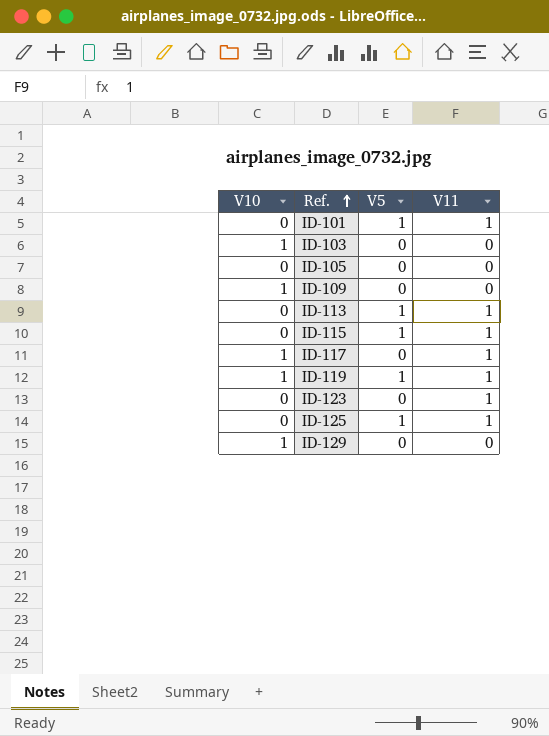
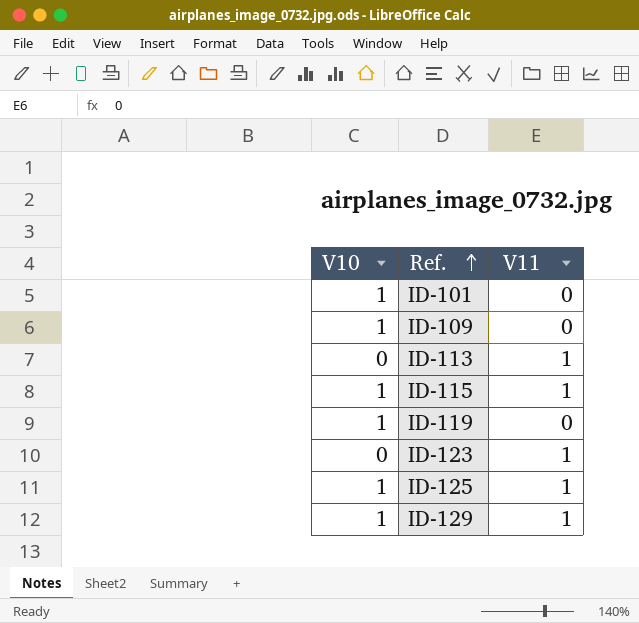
column V5 | position: 3 -> none
row ID-103: 1 | 0 | 0 -> none
row ID-105: 0 | 0 | 0 -> none
row ID-117: 1 | 0 | 1 -> none
ID-101 | V10: 0 -> 1
ID-101 | V11: 1 -> 0
ID-115 | V10: 0 -> 1
ID-119 | V11: 1 -> 0
ID-125 | V10: 0 -> 1
ID-129 | V11: 0 -> 1

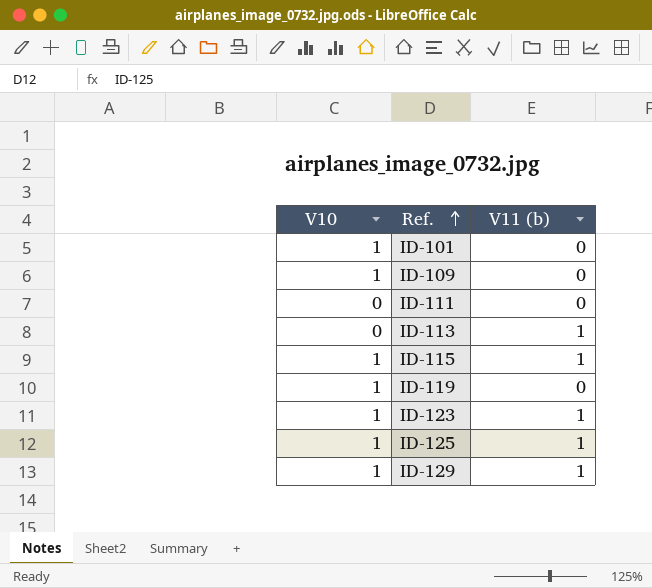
column name: V11 -> V11 (b)
row ID-111: none -> 0 | 0
ID-123 | V10: 0 -> 1

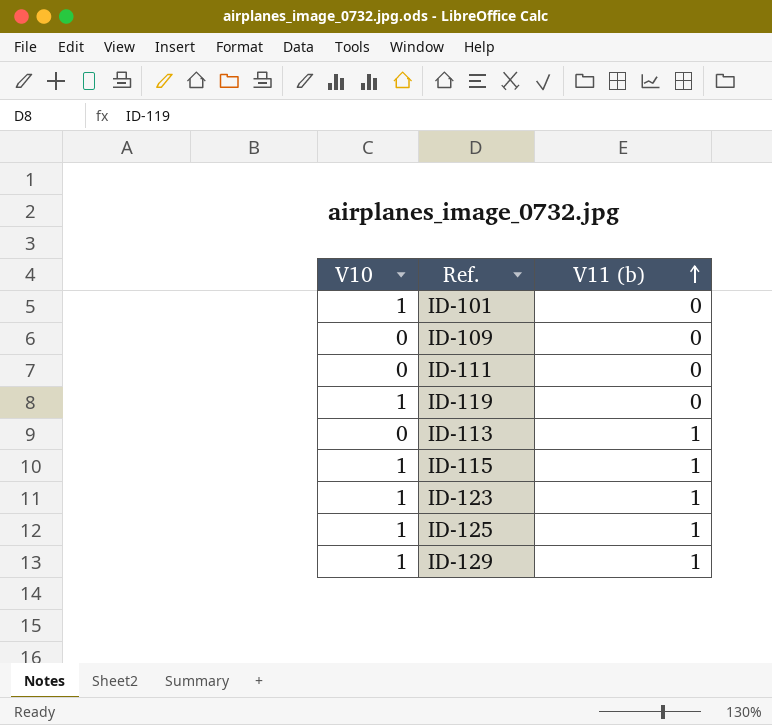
row order: Ref. ascending -> V11 (b) ascending
ID-109 | V10: 1 -> 0

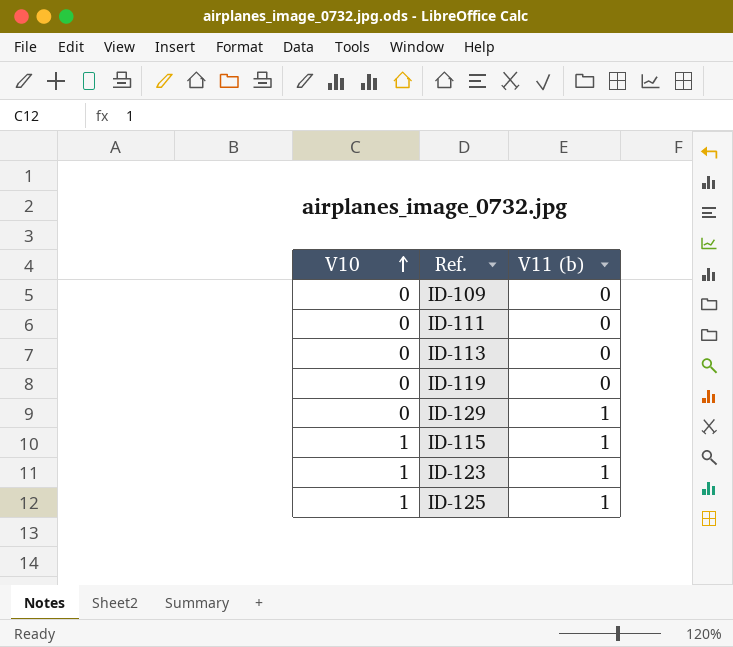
row order: V11 (b) ascending -> V10 ascending
row ID-101: 1 | 0 -> none
ID-113 | V11 (b): 1 -> 0
ID-119 | V10: 1 -> 0
ID-129 | V10: 1 -> 0

